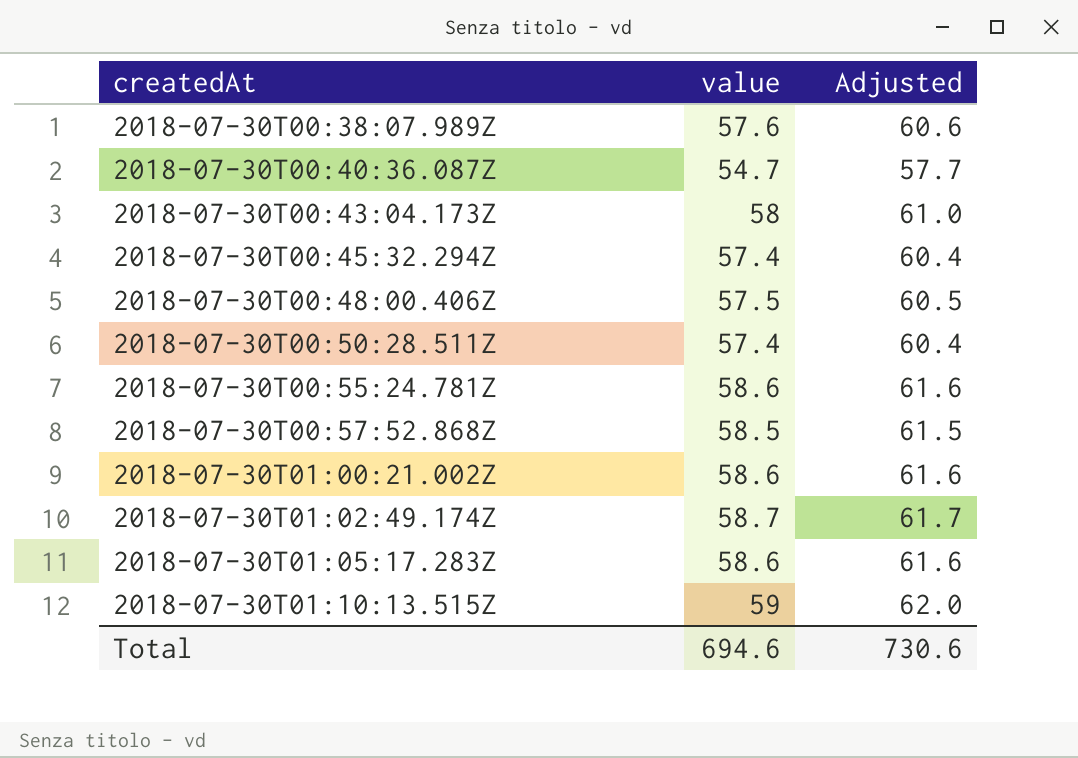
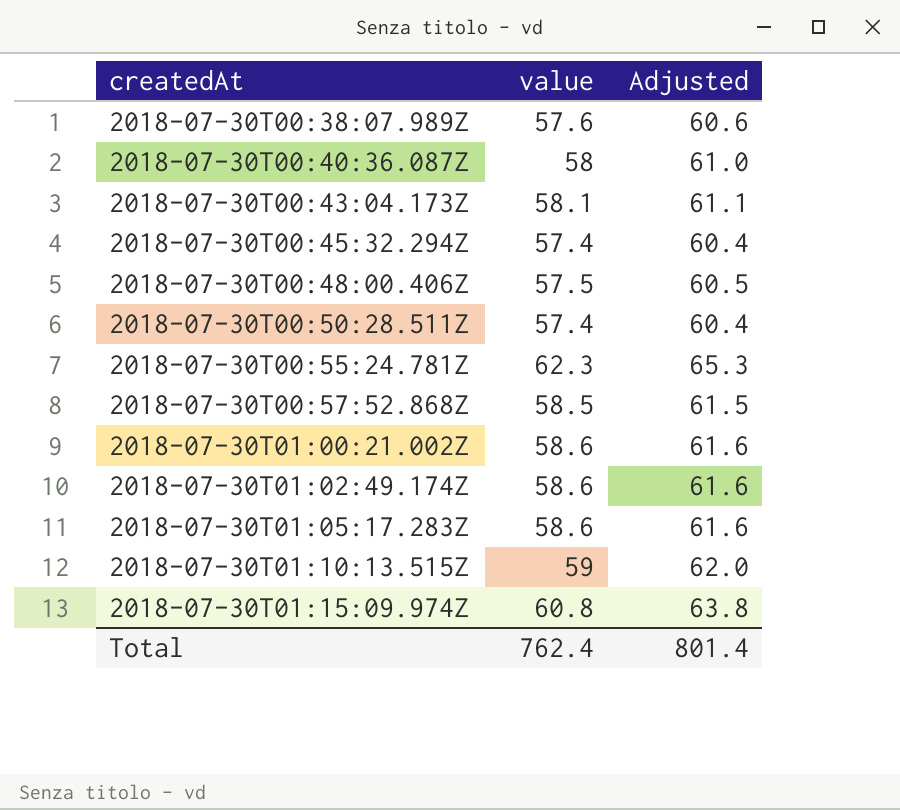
2018-07-30T00:40:36.087Z | value: 54.7 -> 58
2018-07-30T00:40:36.087Z | Adjusted: 57.7 -> 61.0
2018-07-30T00:43:04.173Z | value: 58 -> 58.1
2018-07-30T00:43:04.173Z | Adjusted: 61.0 -> 61.1
2018-07-30T00:55:24.781Z | value: 58.6 -> 62.3
2018-07-30T00:55:24.781Z | Adjusted: 61.6 -> 65.3
2018-07-30T01:02:49.174Z | value: 58.7 -> 58.6
2018-07-30T01:02:49.174Z | Adjusted: 61.7 -> 61.6
row 2018-07-30T01:15:09.974Z: none -> 60.8 | 63.8
Total | value: 694.6 -> 762.4
Total | Adjusted: 730.6 -> 801.4

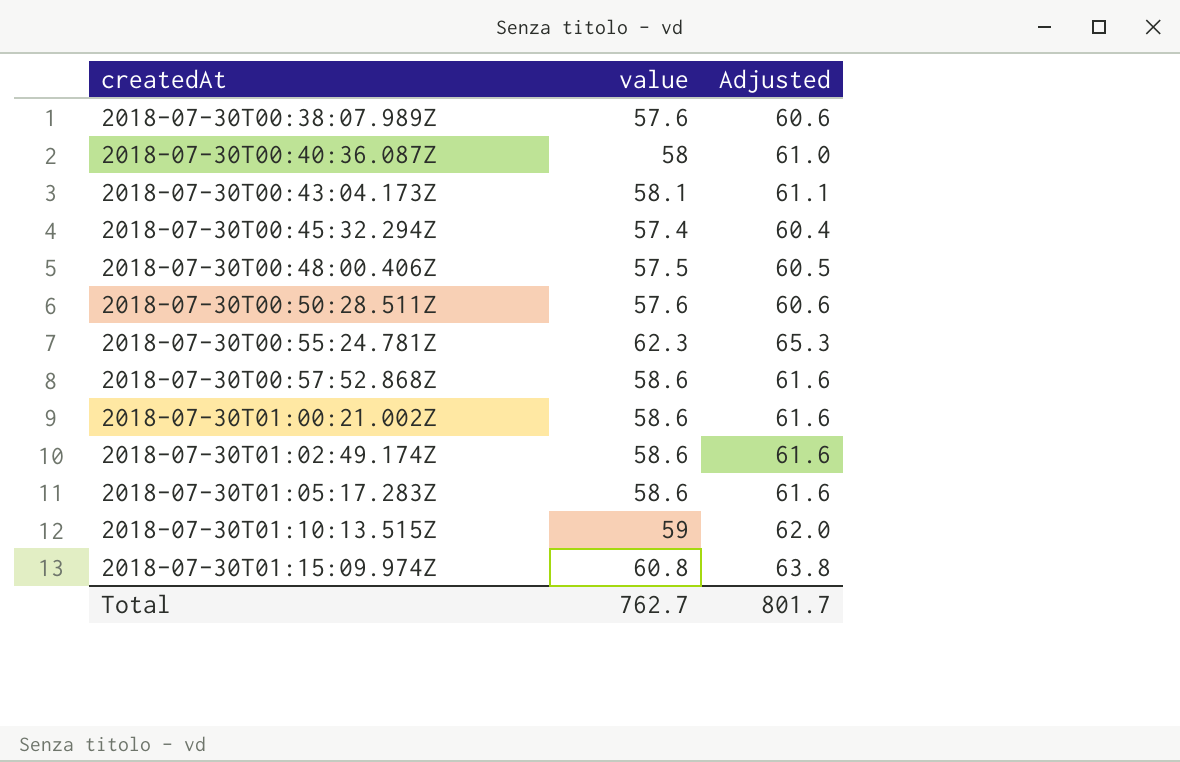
2018-07-30T00:50:28.511Z | value: 57.4 -> 57.6
2018-07-30T00:50:28.511Z | Adjusted: 60.4 -> 60.6
2018-07-30T00:57:52.868Z | value: 58.5 -> 58.6
2018-07-30T00:57:52.868Z | Adjusted: 61.5 -> 61.6
Total | value: 762.4 -> 762.7
Total | Adjusted: 801.4 -> 801.7

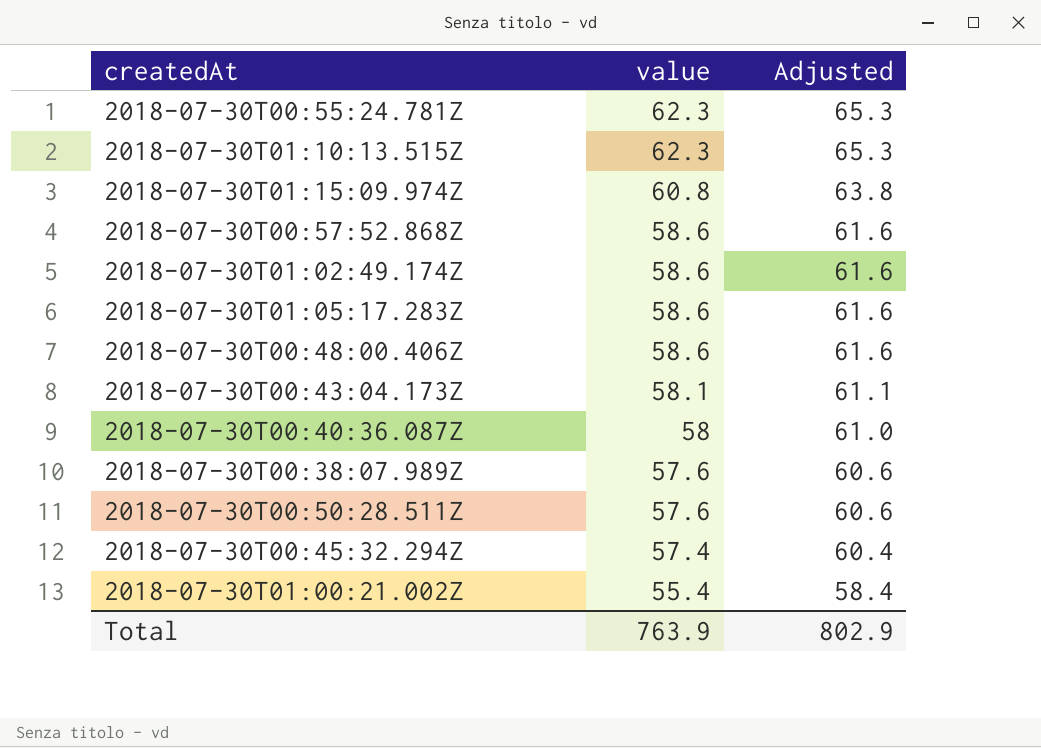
row order: createdAt ascending -> value descending
2018-07-30T01:10:13.515Z | value: 59 -> 62.3
2018-07-30T01:10:13.515Z | Adjusted: 62.0 -> 65.3
2018-07-30T00:48:00.406Z | value: 57.5 -> 58.6
2018-07-30T00:48:00.406Z | Adjusted: 60.5 -> 61.6
2018-07-30T01:00:21.002Z | value: 58.6 -> 55.4
2018-07-30T01:00:21.002Z | Adjusted: 61.6 -> 58.4
Total | value: 762.7 -> 763.9
Total | Adjusted: 801.7 -> 802.9

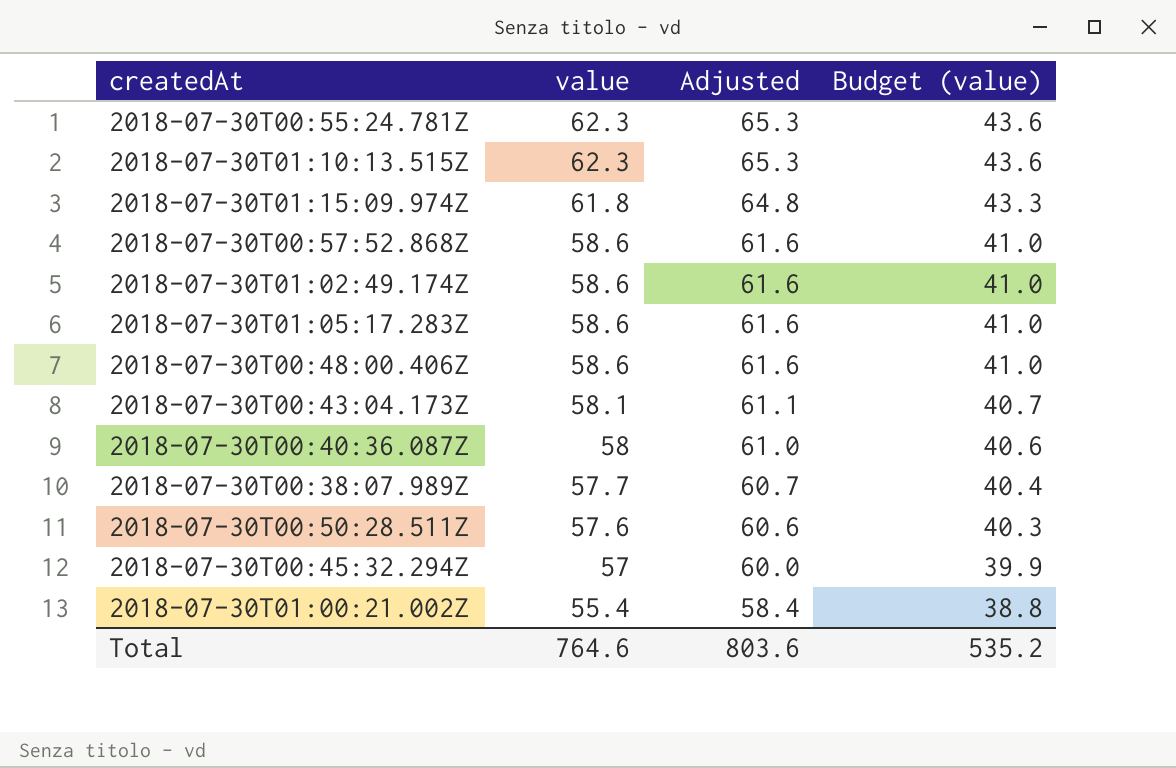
column Budget (value) | formula: none -> [value] * 0.7
2018-07-30T01:15:09.974Z | value: 60.8 -> 61.8
2018-07-30T01:15:09.974Z | Adjusted: 63.8 -> 64.8
2018-07-30T00:38:07.989Z | value: 57.6 -> 57.7
2018-07-30T00:38:07.989Z | Adjusted: 60.6 -> 60.7
2018-07-30T00:45:32.294Z | value: 57.4 -> 57
2018-07-30T00:45:32.294Z | Adjusted: 60.4 -> 60.0
Total | value: 763.9 -> 764.6
Total | Adjusted: 802.9 -> 803.6

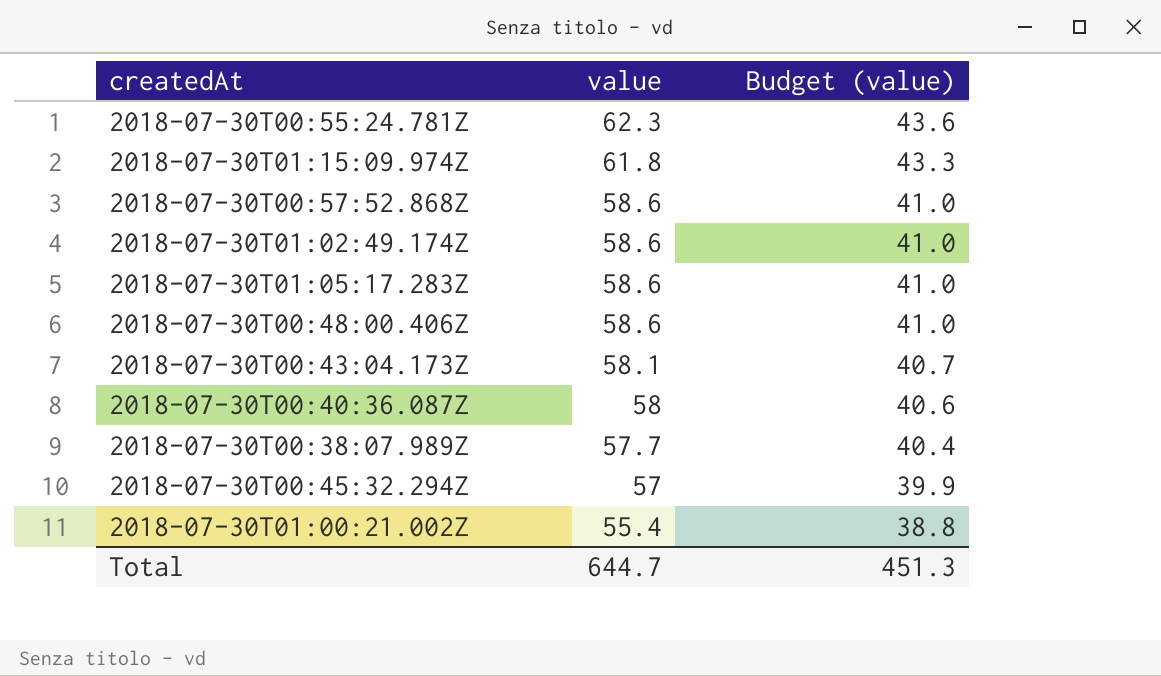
column Adjusted | formula: [value] + 3 -> none
row 2018-07-30T01:10:13.515Z: 62.3 | 65.3 | 43.6 -> none
row 2018-07-30T00:50:28.511Z: 57.6 | 60.6 | 40.3 -> none
Total | value: 764.6 -> 644.7
Total | Budget (value): 535.2 -> 451.3

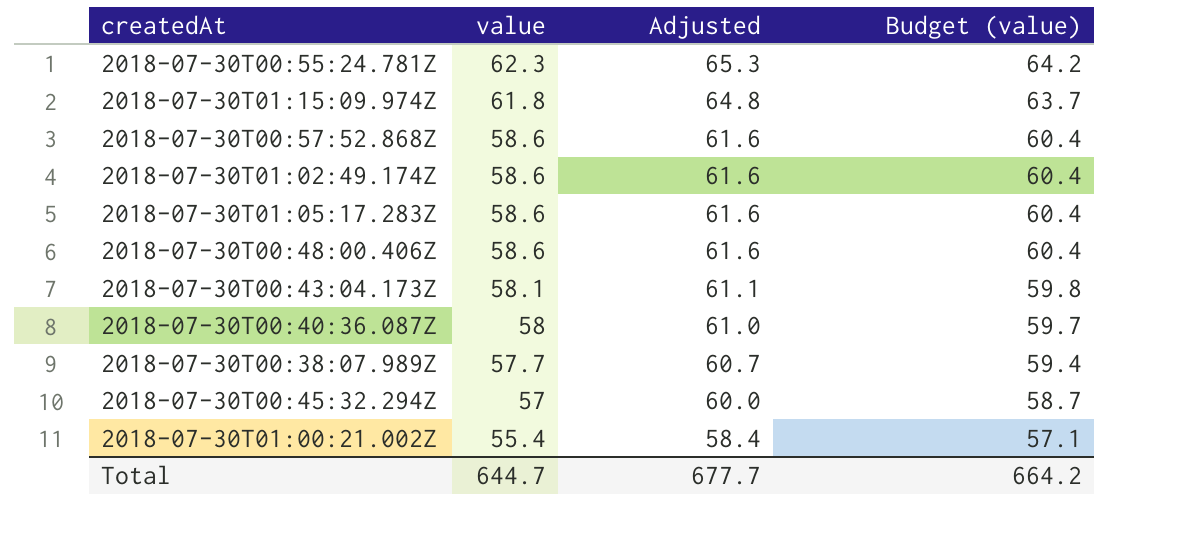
column Adjusted | formula: none -> [value] + 3
column Budget (value) | formula: [value] * 0.7 -> [value] * 1.03
Total | Budget (value): 451.3 -> 664.2

